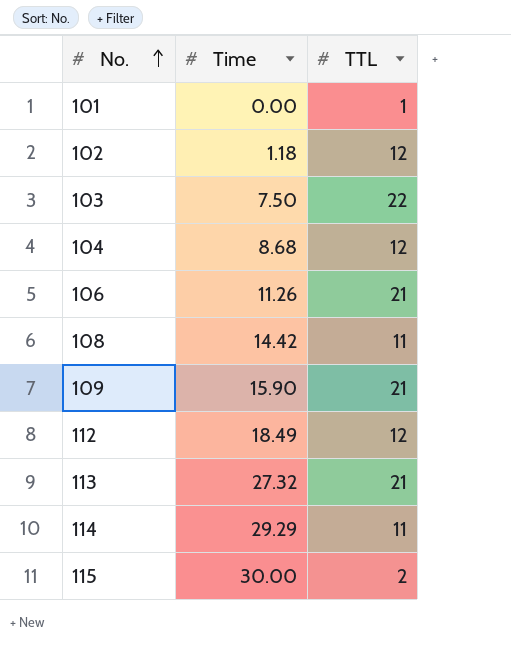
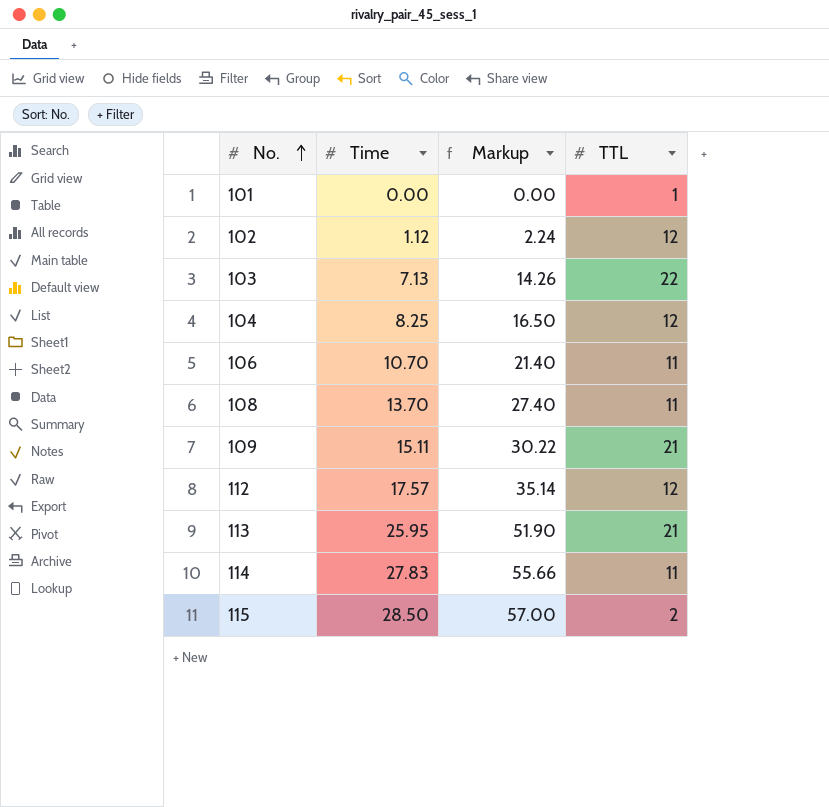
column Markup | formula: none -> [Time] * 2
102 | Time: 1.18 -> 1.12
103 | Time: 7.50 -> 7.13
104 | Time: 8.68 -> 8.25
106 | Time: 11.26 -> 10.70
106 | TTL: 21 -> 11
108 | Time: 14.42 -> 13.70
109 | Time: 15.90 -> 15.11
112 | Time: 18.49 -> 17.57
113 | Time: 27.32 -> 25.95
114 | Time: 29.29 -> 27.83
115 | Time: 30.00 -> 28.50

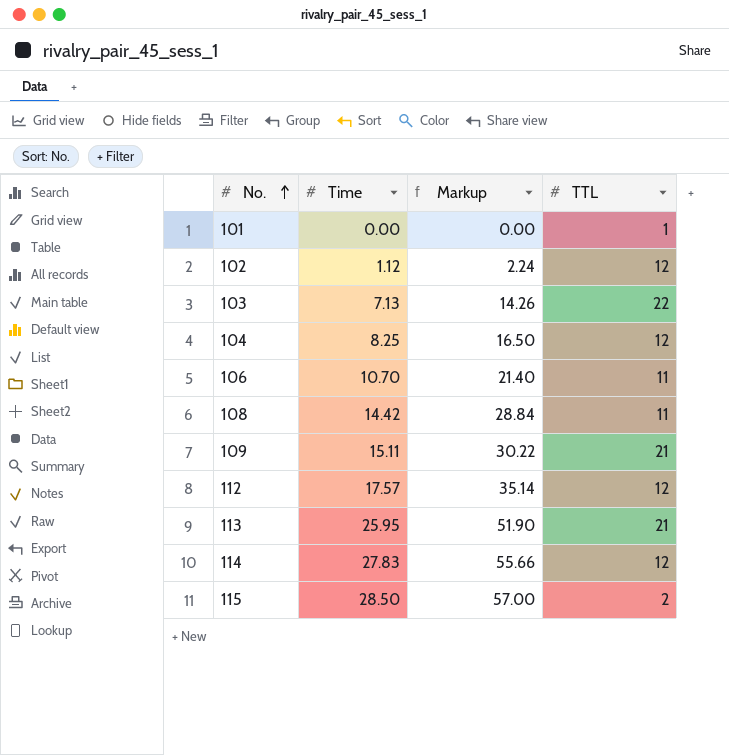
108 | Time: 13.70 -> 14.42
108 | Markup: 27.40 -> 28.84
114 | TTL: 11 -> 12

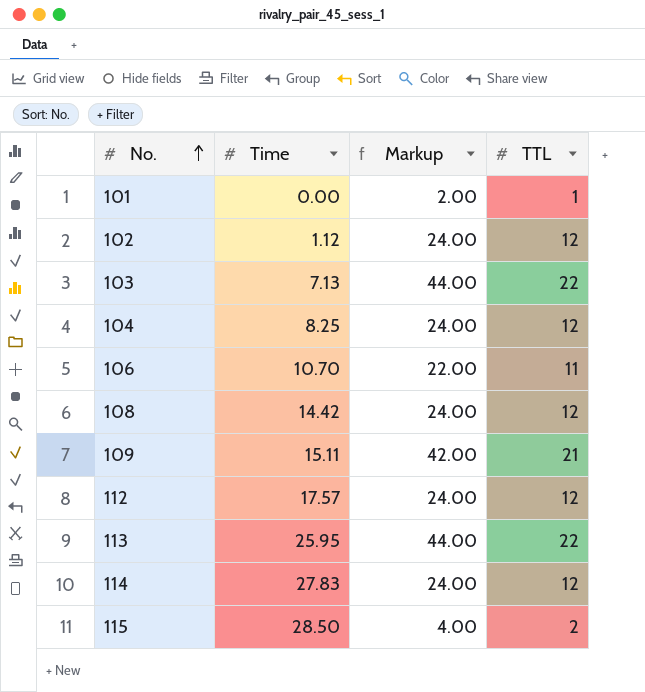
column Markup | formula: [Time] * 2 -> [TTL] * 2
108 | TTL: 11 -> 12
113 | TTL: 21 -> 22

